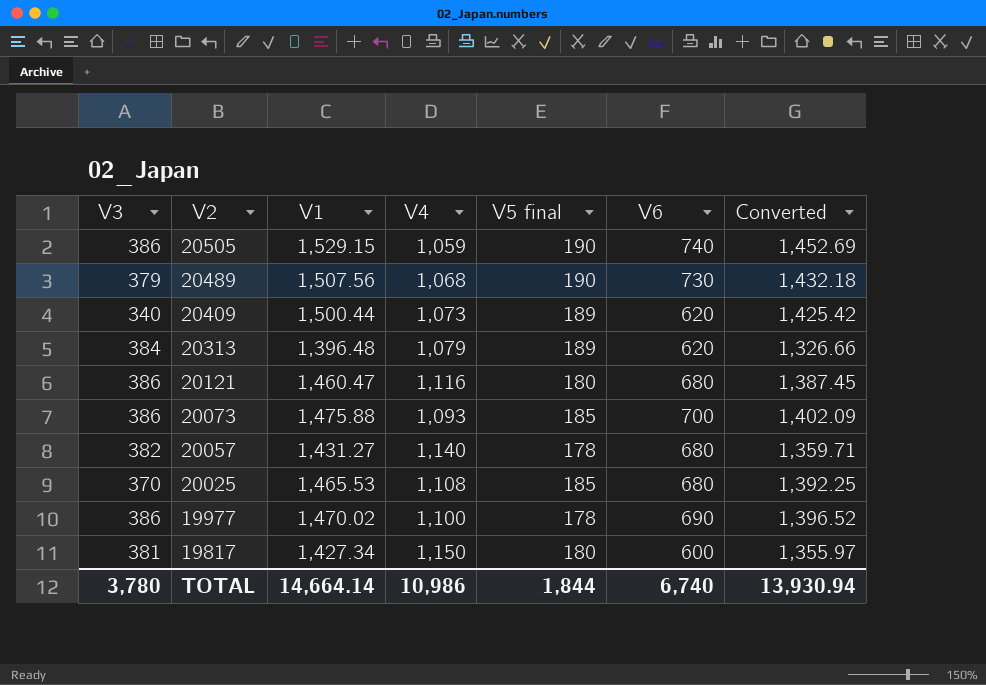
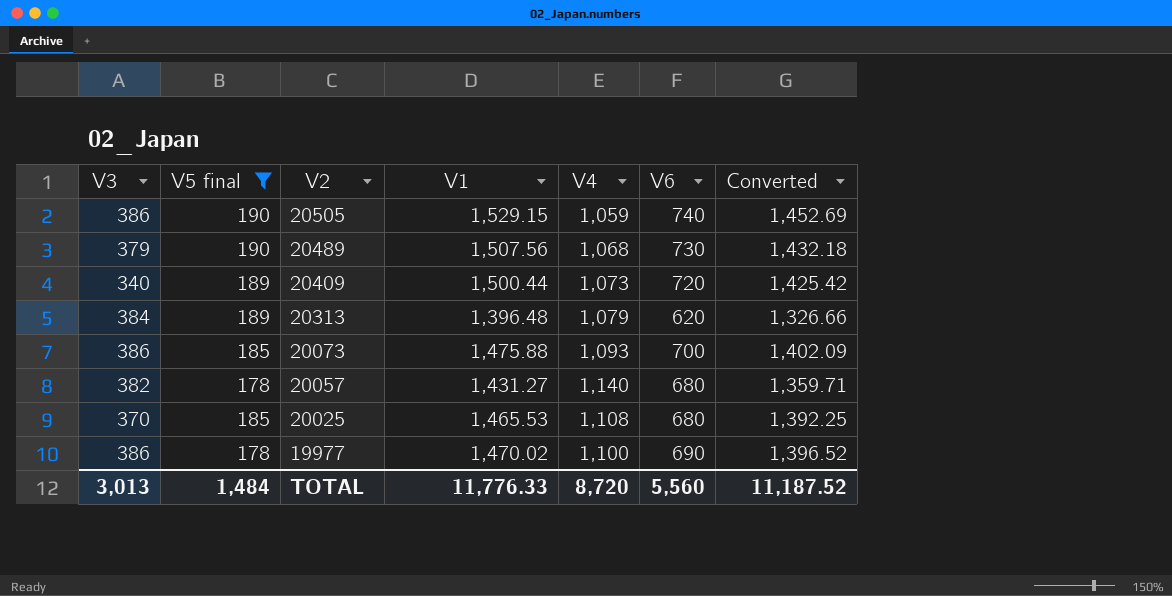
filter: none -> V5 final != 180
column V5 final | position: 5 -> 2
20409 | V6: 620 -> 720
TOTAL | V3: 3,780 -> 3,013
TOTAL | V5 final: 1,844 -> 1,484
TOTAL | V1: 14,664.14 -> 11,776.33
TOTAL | V4: 10,986 -> 8,720
TOTAL | V6: 6,740 -> 5,560
TOTAL | Converted: 13,930.94 -> 11,187.52

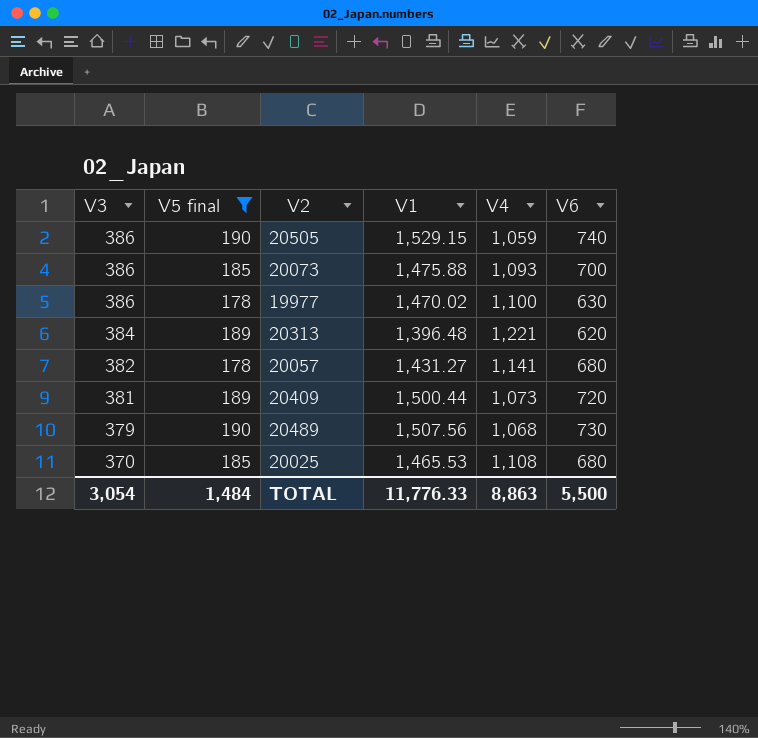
row order: V2 descending -> V3 descending
column Converted | formula: [V1] * 0.95 -> none
19977 | V6: 690 -> 630
20313 | V4: 1,079 -> 1,221
20057 | V4: 1,140 -> 1,141
20409 | V3: 340 -> 381
TOTAL | V3: 3,013 -> 3,054
TOTAL | V4: 8,720 -> 8,863
TOTAL | V6: 5,560 -> 5,500

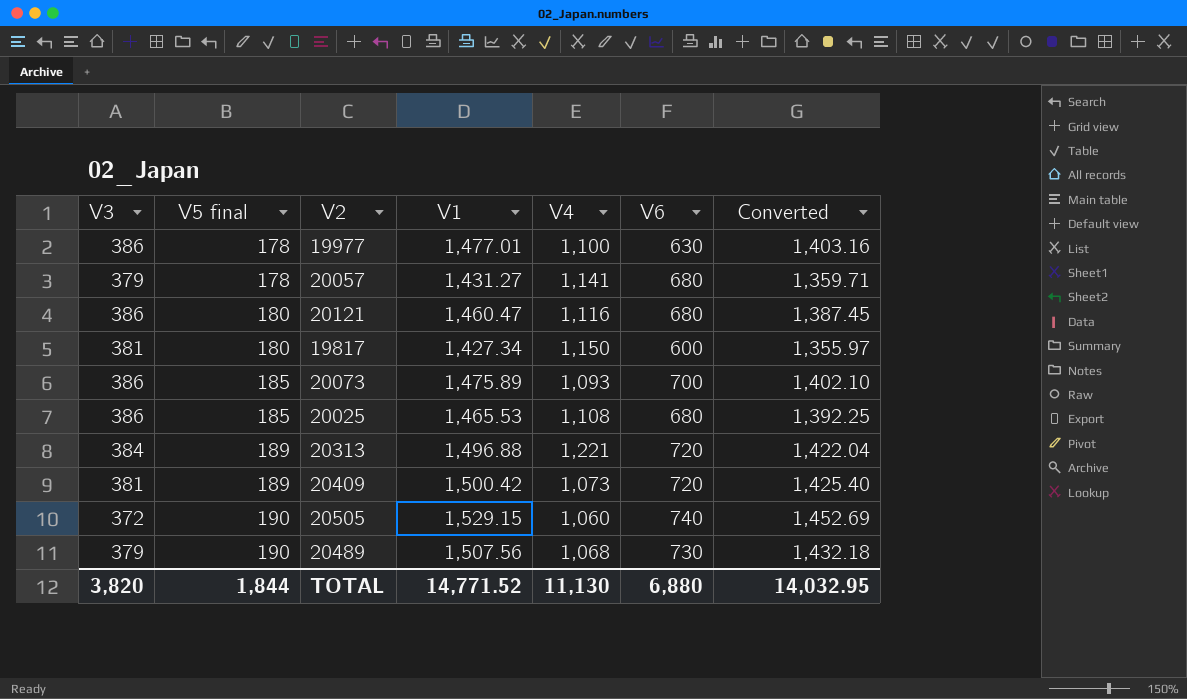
filter: V5 final != 180 -> none
row order: V3 descending -> V5 final ascending
column Converted | formula: none -> [V1] * 0.95
19977 | V1: 1,470.02 -> 1,477.01
20057 | V3: 382 -> 379
20073 | V1: 1,475.88 -> 1,475.89
20025 | V3: 370 -> 386
20313 | V1: 1,396.48 -> 1,496.88
20313 | V6: 620 -> 720
20409 | V1: 1,500.44 -> 1,500.42
20505 | V3: 386 -> 372
20505 | V4: 1,059 -> 1,060
TOTAL | V3: 3,054 -> 3,820
TOTAL | V5 final: 1,484 -> 1,844
TOTAL | V1: 11,776.33 -> 14,771.52
TOTAL | V4: 8,863 -> 11,130
TOTAL | V6: 5,500 -> 6,880

